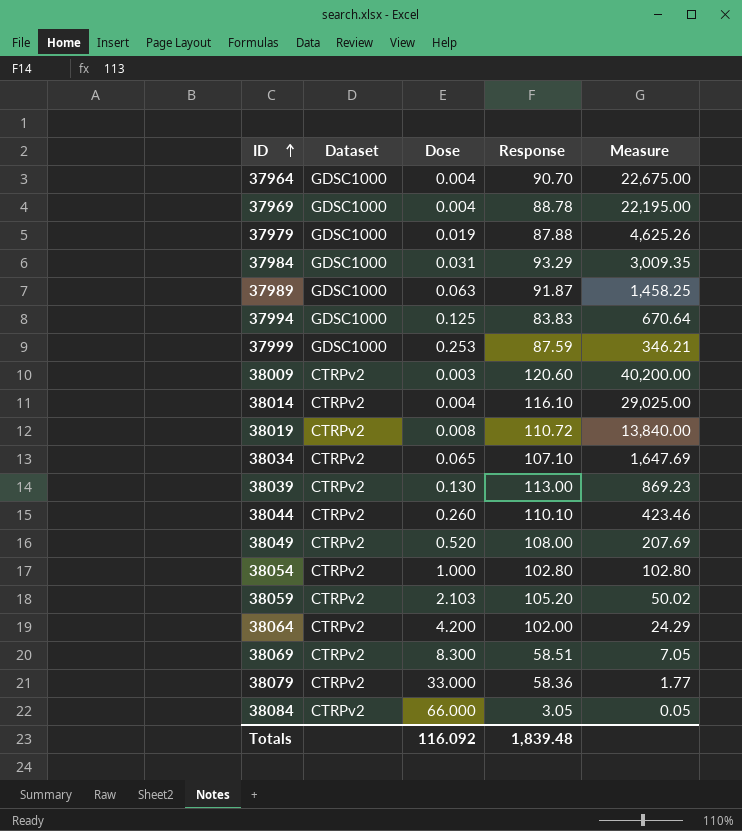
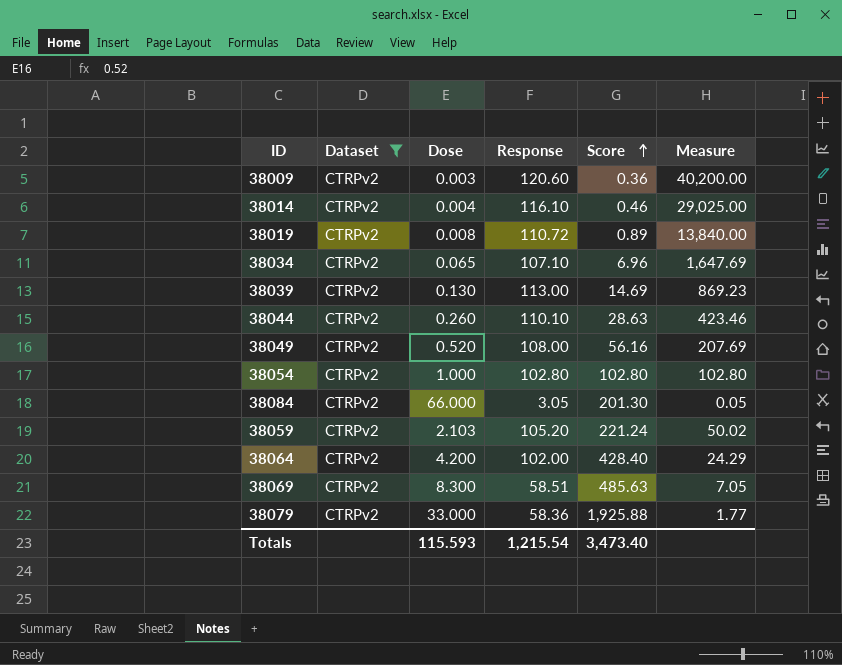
filter: none -> Dataset = CTRPv2
row order: ID ascending -> Score ascending
column Score | formula: none -> [Dose] * [Response]
Totals | Dose: 116.092 -> 115.593
Totals | Response: 1,839.48 -> 1,215.54

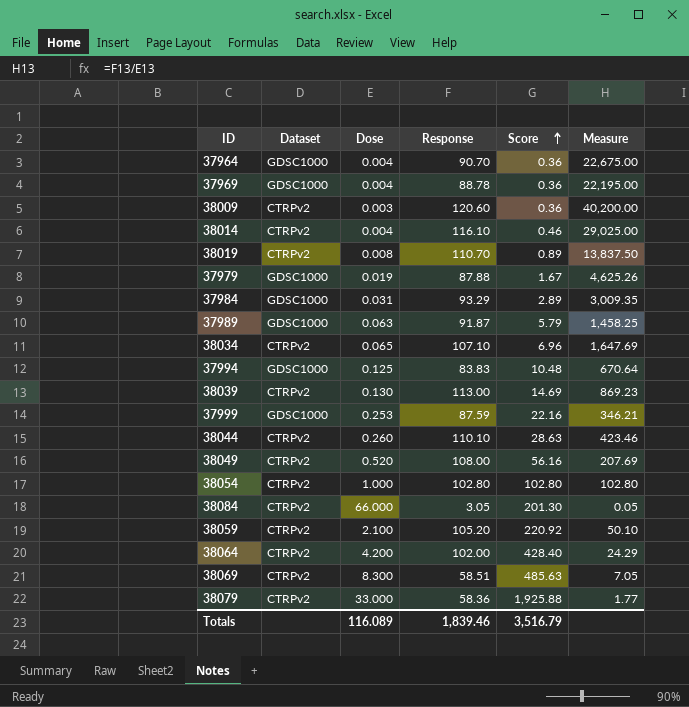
filter: Dataset = CTRPv2 -> none
38019 | Response: 110.72 -> 110.70
38019 | Measure: 13,840.00 -> 13,837.50
38059 | Dose: 2.103 -> 2.100
38059 | Score: 221.24 -> 220.92
38059 | Measure: 50.02 -> 50.10
Totals | Dose: 115.593 -> 116.089
Totals | Response: 1,215.54 -> 1,839.46
Totals | Score: 3,473.40 -> 3,516.79

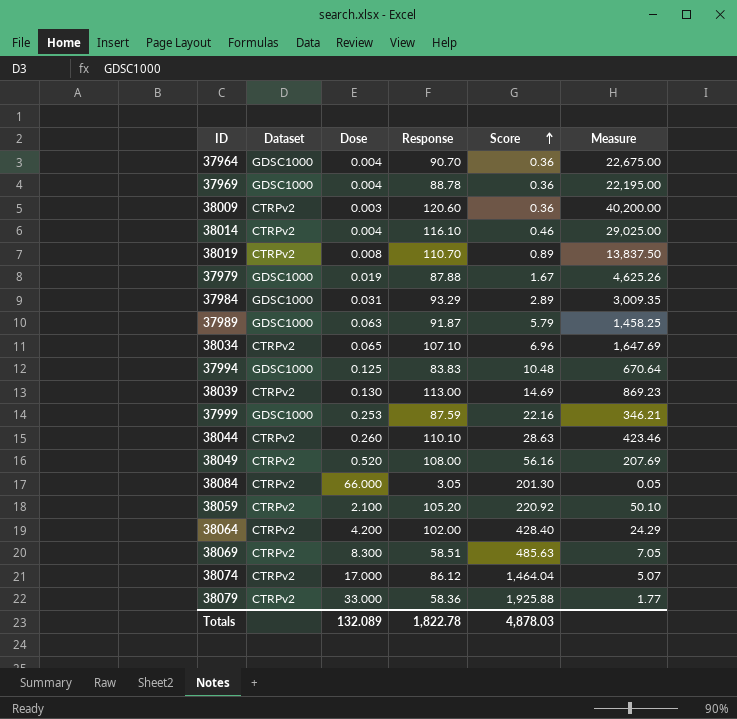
row 38054: CTRPv2 | 1.000 | 102.80 | 102.80 | 102.80 -> none
row 38074: none -> CTRPv2 | 17.000 | 86.12 | 1,464.04 | 5.07
Totals | Dose: 116.089 -> 132.089
Totals | Response: 1,839.46 -> 1,822.78
Totals | Score: 3,516.79 -> 4,878.03

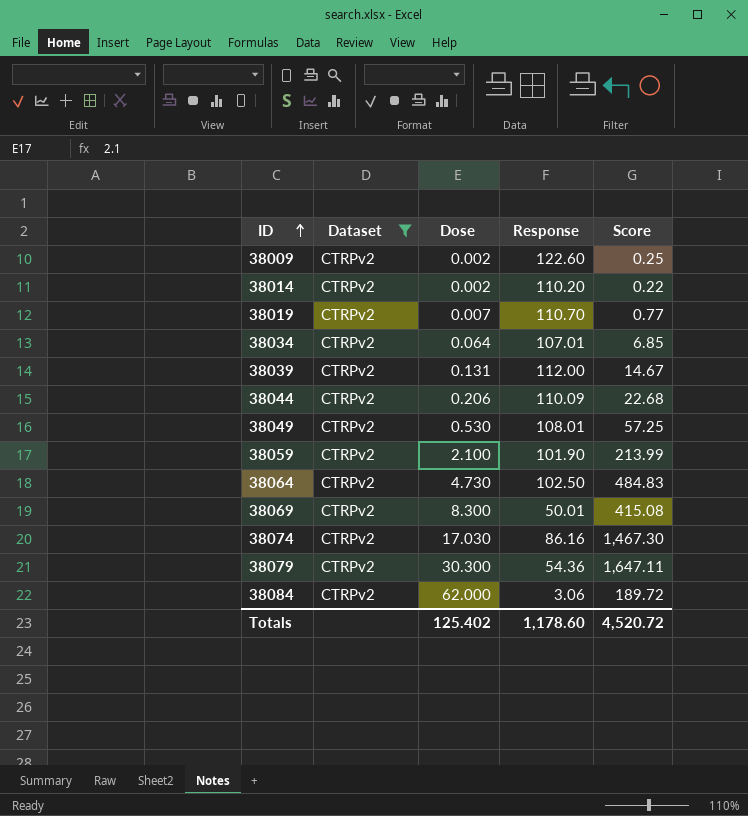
filter: none -> Dataset = CTRPv2
row order: Score ascending -> ID ascending
column Measure | formula: [Response] / [Dose] -> none
38009 | Dose: 0.003 -> 0.002
38009 | Response: 120.60 -> 122.60
38009 | Score: 0.36 -> 0.25
38014 | Dose: 0.004 -> 0.002
38014 | Response: 116.10 -> 110.20
38014 | Score: 0.46 -> 0.22
38019 | Dose: 0.008 -> 0.007
38019 | Score: 0.89 -> 0.77
38034 | Dose: 0.065 -> 0.064
38034 | Response: 107.10 -> 107.01
38034 | Score: 6.96 -> 6.85
38039 | Dose: 0.130 -> 0.131
38039 | Response: 113.00 -> 112.00
38039 | Score: 14.69 -> 14.67
38044 | Dose: 0.260 -> 0.206
38044 | Response: 110.10 -> 110.09
38044 | Score: 28.63 -> 22.68
38049 | Dose: 0.520 -> 0.530
38049 | Response: 108.00 -> 108.01
38049 | Score: 56.16 -> 57.25
38059 | Response: 105.20 -> 101.90
38059 | Score: 220.92 -> 213.99
38064 | Dose: 4.200 -> 4.730
38064 | Response: 102.00 -> 102.50
38064 | Score: 428.40 -> 484.83
38069 | Response: 58.51 -> 50.01
38069 | Score: 485.63 -> 415.08
38074 | Dose: 17.000 -> 17.030
38074 | Response: 86.12 -> 86.16
38074 | Score: 1,464.04 -> 1,467.30
38079 | Dose: 33.000 -> 30.300
38079 | Response: 58.36 -> 54.36
38079 | Score: 1,925.88 -> 1,647.11
38084 | Dose: 66.000 -> 62.000
38084 | Response: 3.05 -> 3.06
38084 | Score: 201.30 -> 189.72
Totals | Dose: 132.089 -> 125.402
Totals | Response: 1,822.78 -> 1,178.60
Totals | Score: 4,878.03 -> 4,520.72

